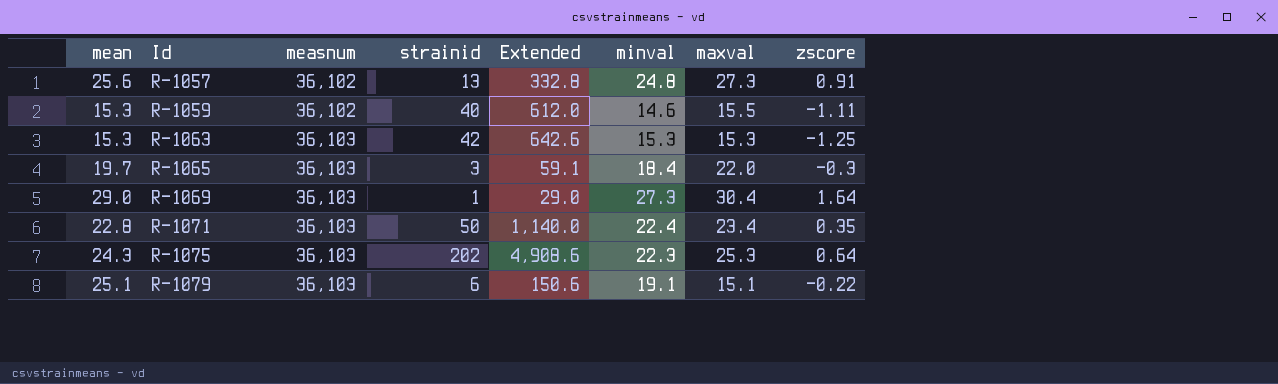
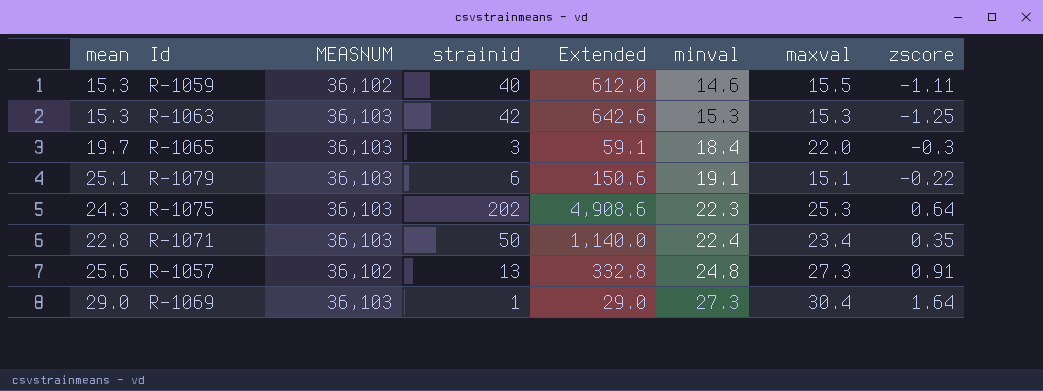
row order: Id ascending -> minval ascending
column name: measnum -> MEASNUM

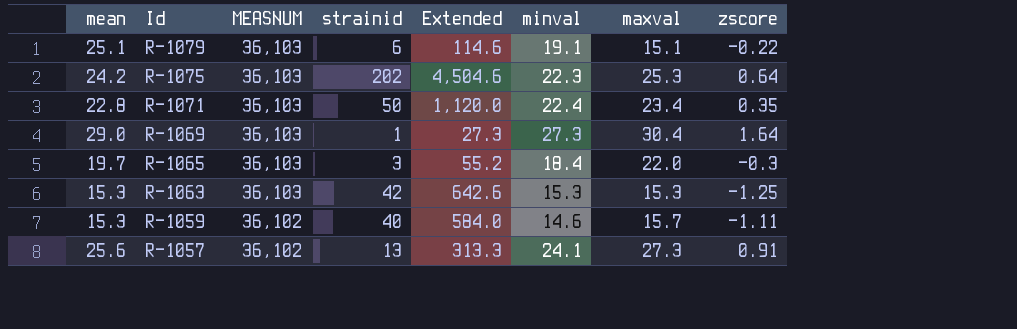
row order: minval ascending -> Id descending
column Extended | formula: [mean] * [strainid] -> [strainid] * [minval]
R-1075 | mean: 24.3 -> 24.2
R-1059 | maxval: 15.5 -> 15.7
R-1057 | minval: 24.8 -> 24.1

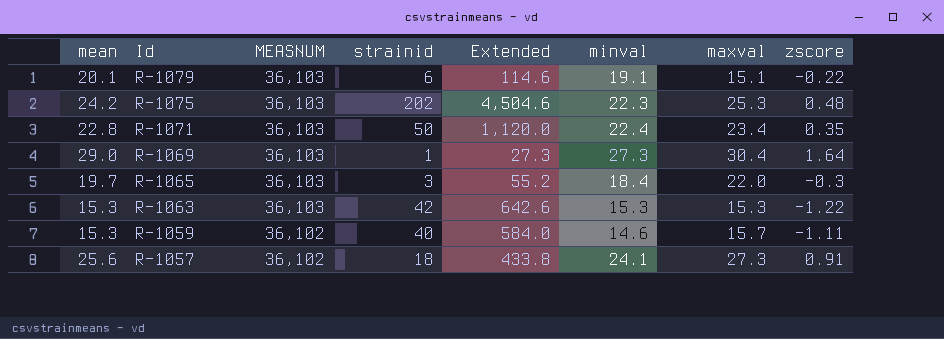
R-1079 | mean: 25.1 -> 20.1
R-1075 | zscore: 0.64 -> 0.48
R-1063 | zscore: -1.25 -> -1.22
R-1057 | strainid: 13 -> 18
R-1057 | Extended: 313.3 -> 433.8

